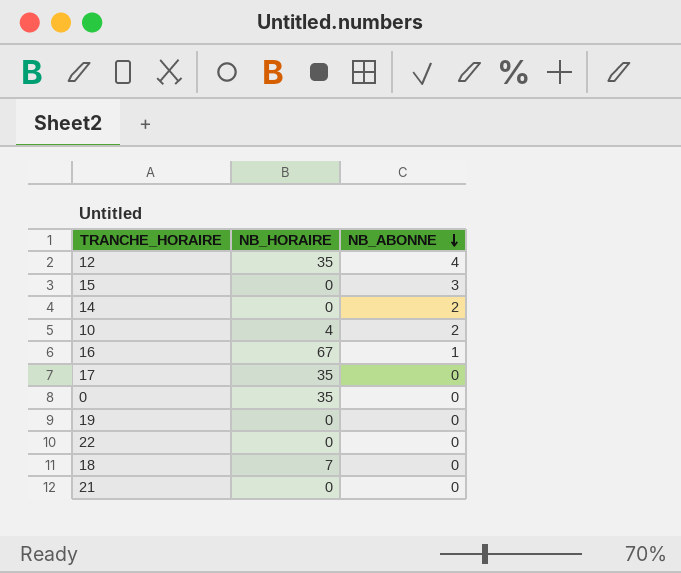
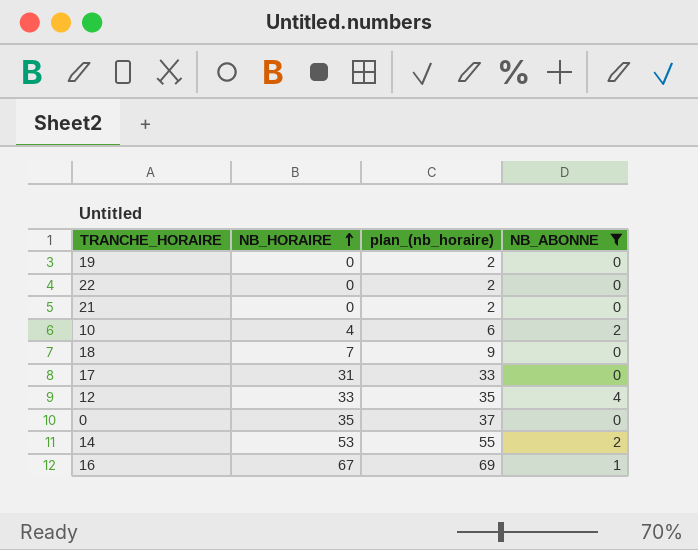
filter: none -> NB_ABONNE != 3
row order: NB_ABONNE descending -> NB_HORAIRE ascending
column plan_(nb_horaire) | formula: none -> [NB_HORAIRE] + 2
17 | NB_HORAIRE: 35 -> 31
12 | NB_HORAIRE: 35 -> 33
14 | NB_HORAIRE: 0 -> 53

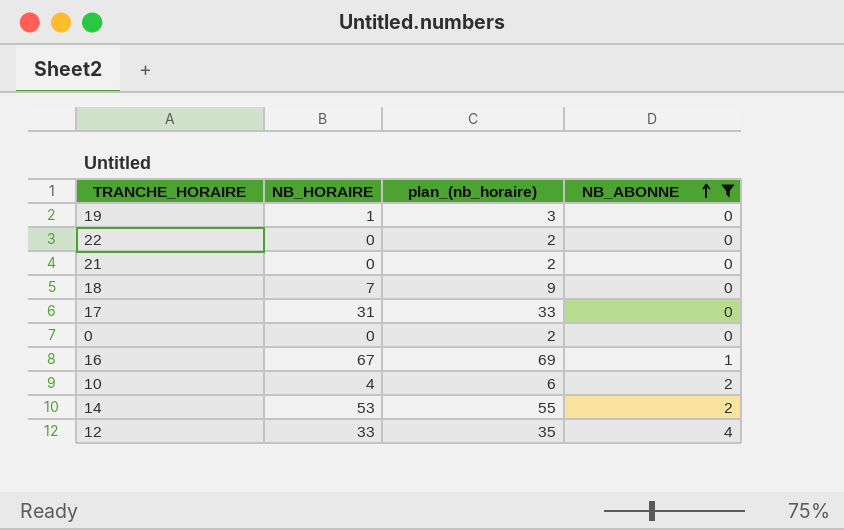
row order: NB_HORAIRE ascending -> NB_ABONNE ascending
19 | NB_HORAIRE: 0 -> 1
19 | plan_(nb_horaire): 2 -> 3
0 | NB_HORAIRE: 35 -> 0
0 | plan_(nb_horaire): 37 -> 2

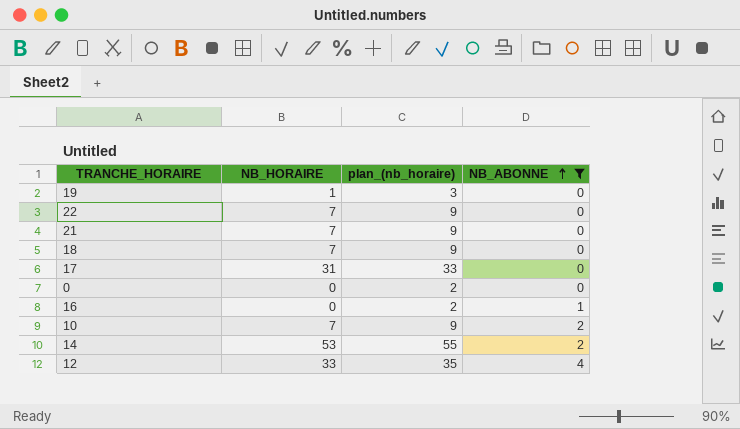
22 | NB_HORAIRE: 0 -> 7
22 | plan_(nb_horaire): 2 -> 9
21 | NB_HORAIRE: 0 -> 7
21 | plan_(nb_horaire): 2 -> 9
16 | NB_HORAIRE: 67 -> 0
16 | plan_(nb_horaire): 69 -> 2
10 | NB_HORAIRE: 4 -> 7
10 | plan_(nb_horaire): 6 -> 9

